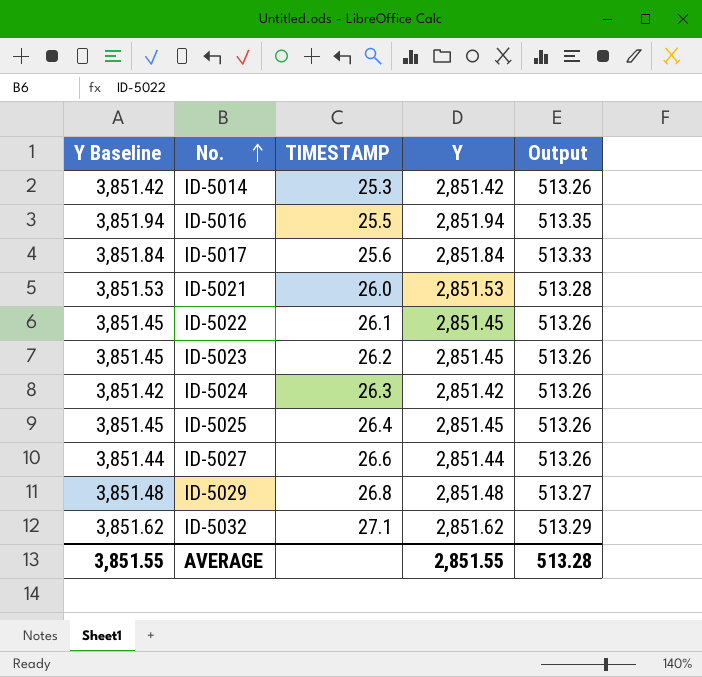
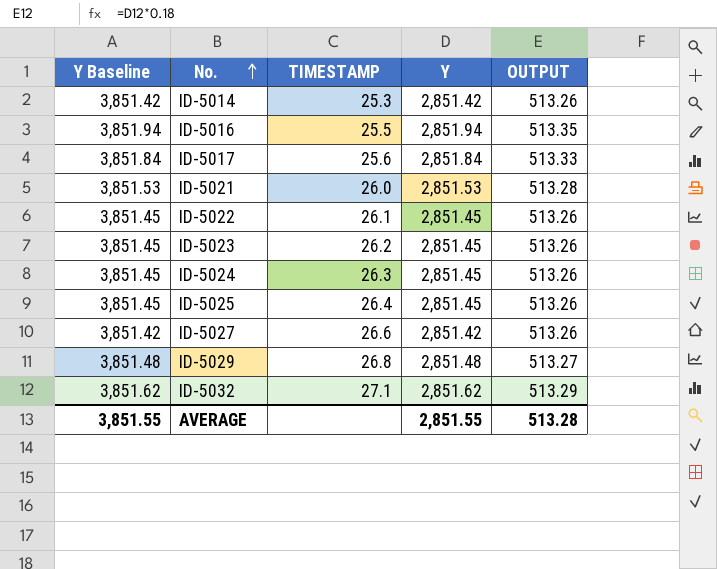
column name: Output -> OUTPUT
ID-5024 | Y Baseline: 3,851.42 -> 3,851.45
ID-5024 | Y: 2,851.42 -> 2,851.45
ID-5027 | Y Baseline: 3,851.44 -> 3,851.42
ID-5027 | Y: 2,851.44 -> 2,851.42

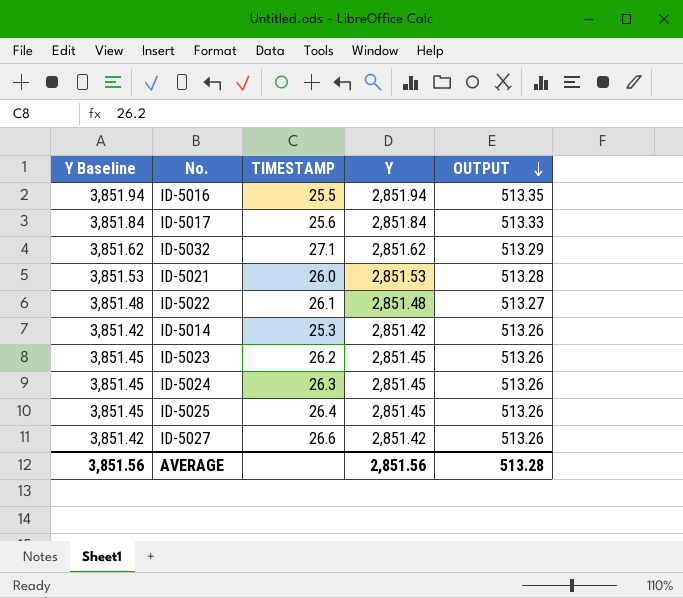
row order: No. ascending -> OUTPUT descending
row ID-5029: 3,851.48 | 26.8 | 2,851.48 | 513.27 -> none
ID-5022 | Y Baseline: 3,851.45 -> 3,851.48
ID-5022 | Y: 2,851.45 -> 2,851.48
ID-5022 | OUTPUT: 513.26 -> 513.27
AVERAGE | Y Baseline: 3,851.55 -> 3,851.56
AVERAGE | Y: 2,851.55 -> 2,851.56

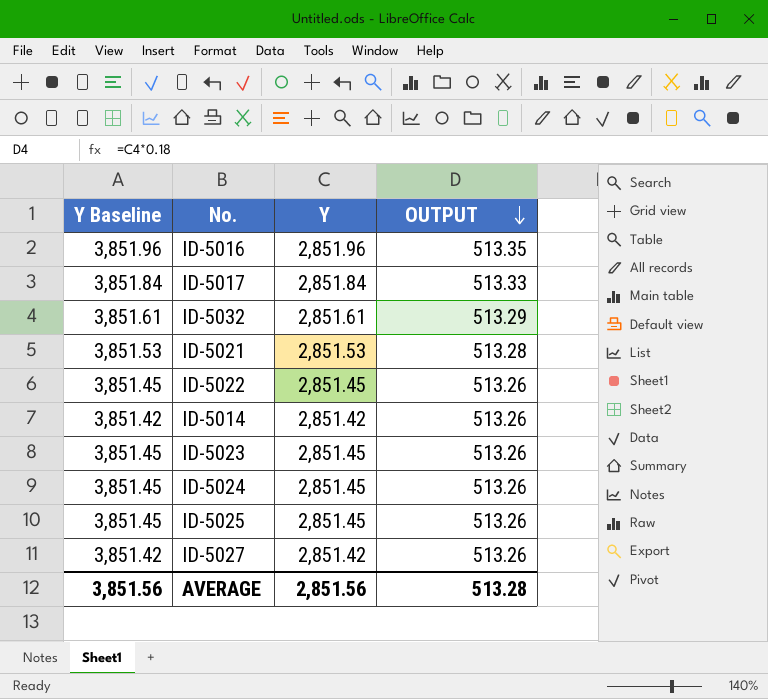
column TIMESTAMP | position: 3 -> none
ID-5016 | Y Baseline: 3,851.94 -> 3,851.96
ID-5016 | Y: 2,851.94 -> 2,851.96
ID-5032 | Y Baseline: 3,851.62 -> 3,851.61
ID-5032 | Y: 2,851.62 -> 2,851.61
ID-5022 | Y Baseline: 3,851.48 -> 3,851.45
ID-5022 | Y: 2,851.48 -> 2,851.45
ID-5022 | OUTPUT: 513.27 -> 513.26

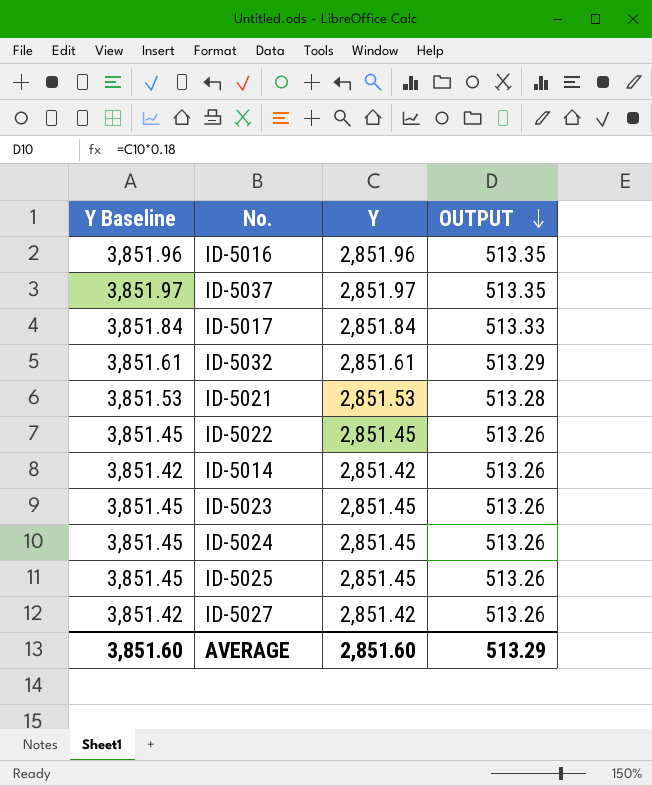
row ID-5037: none -> 3,851.97 | 2,851.97 | 513.35
AVERAGE | Y Baseline: 3,851.56 -> 3,851.60
AVERAGE | Y: 2,851.56 -> 2,851.60
AVERAGE | OUTPUT: 513.28 -> 513.29

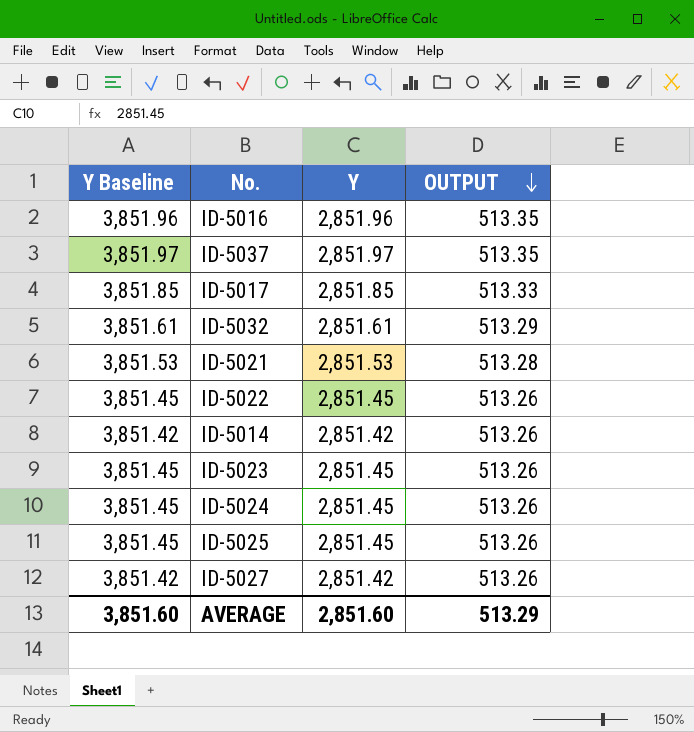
ID-5017 | Y Baseline: 3,851.84 -> 3,851.85
ID-5017 | Y: 2,851.84 -> 2,851.85

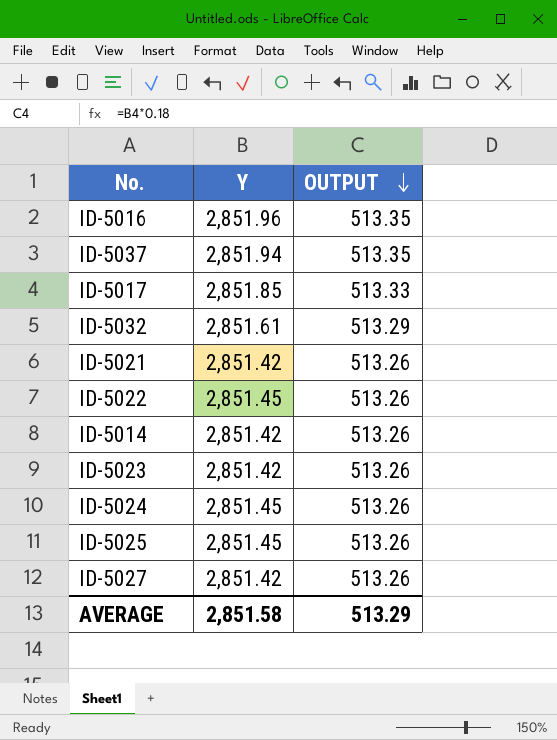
column Y Baseline | formula: [Y] + 1000 -> none
ID-5037 | Y: 2,851.97 -> 2,851.94
ID-5021 | Y: 2,851.53 -> 2,851.42
ID-5021 | OUTPUT: 513.28 -> 513.26
ID-5023 | Y: 2,851.45 -> 2,851.42
AVERAGE | Y: 2,851.60 -> 2,851.58

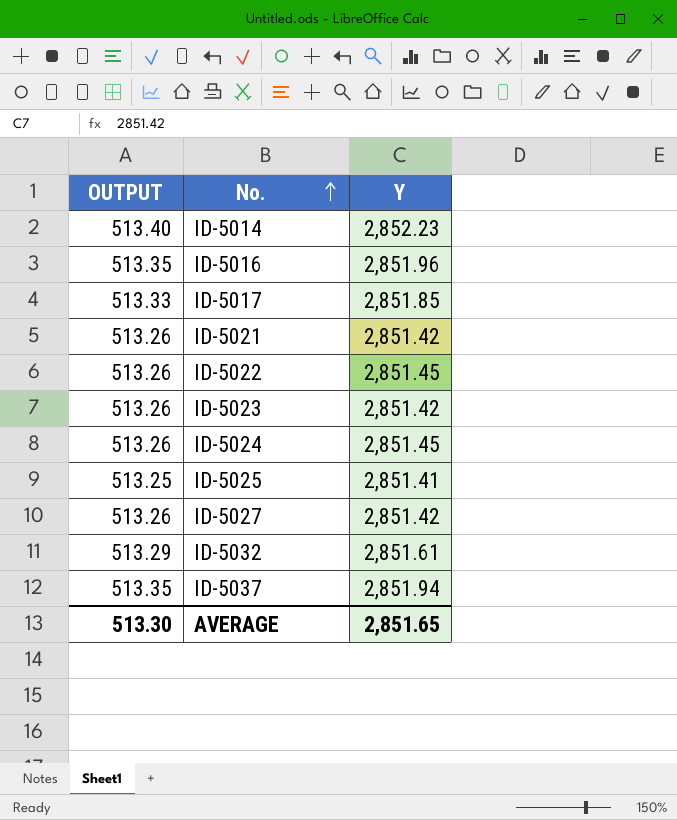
row order: OUTPUT descending -> No. ascending
column OUTPUT | position: 3 -> 1
ID-5014 | OUTPUT: 513.26 -> 513.40
ID-5014 | Y: 2,851.42 -> 2,852.23
ID-5025 | OUTPUT: 513.26 -> 513.25
ID-5025 | Y: 2,851.45 -> 2,851.41
AVERAGE | OUTPUT: 513.29 -> 513.30
AVERAGE | Y: 2,851.58 -> 2,851.65

